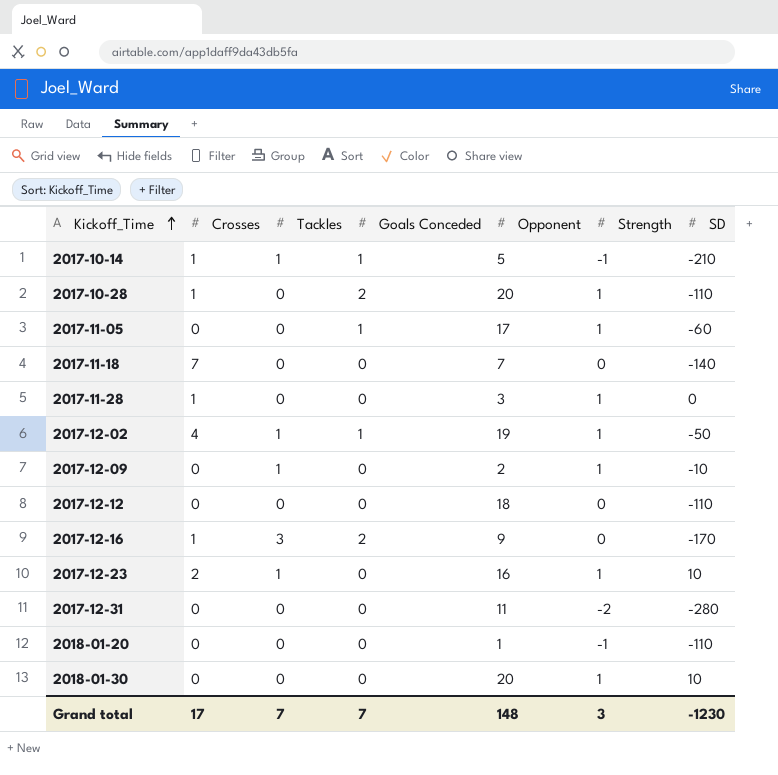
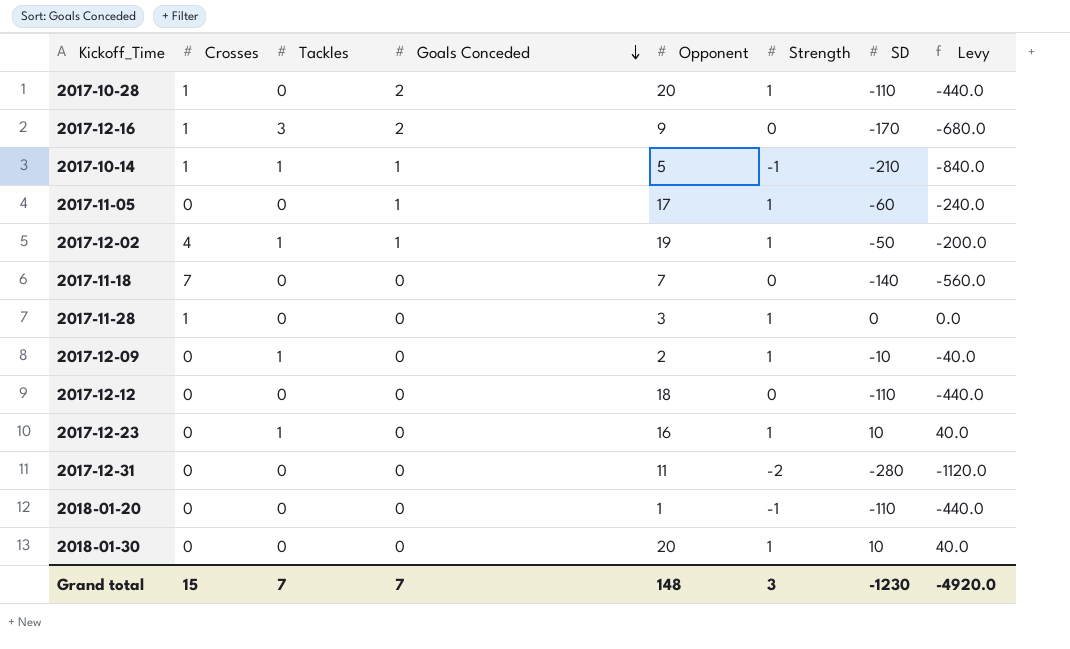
row order: Kickoff_Time ascending -> Goals Conceded descending
column Levy | formula: none -> [SD] * 4
2017-12-23 | Crosses: 2 -> 0
Grand total | Crosses: 17 -> 15

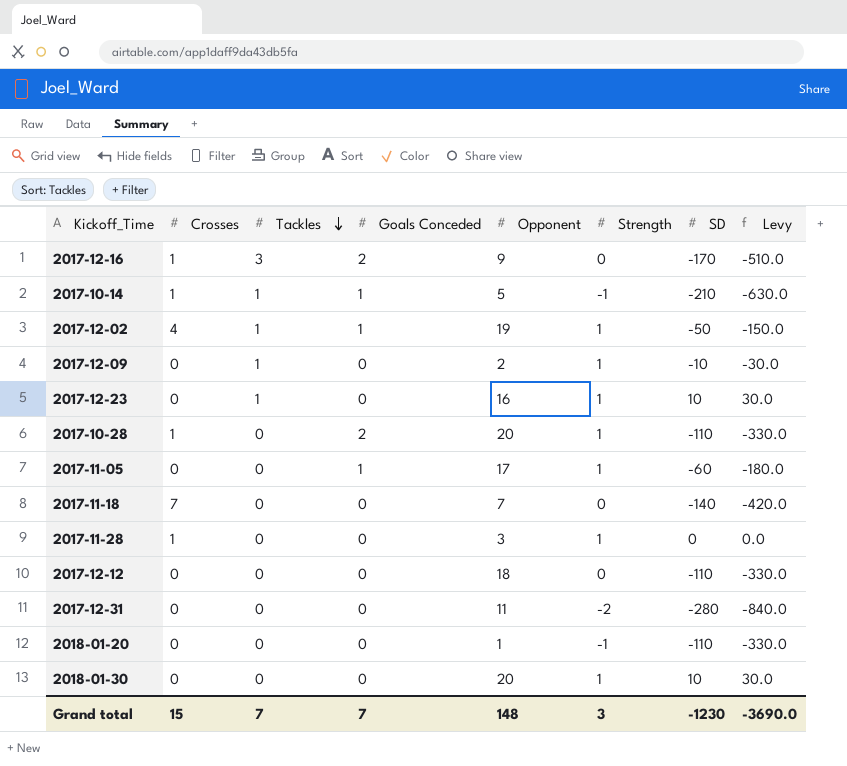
row order: Goals Conceded descending -> Tackles descending
column Levy | formula: [SD] * 4 -> [SD] * 3
Grand total | Levy: -4920.0 -> -3690.0

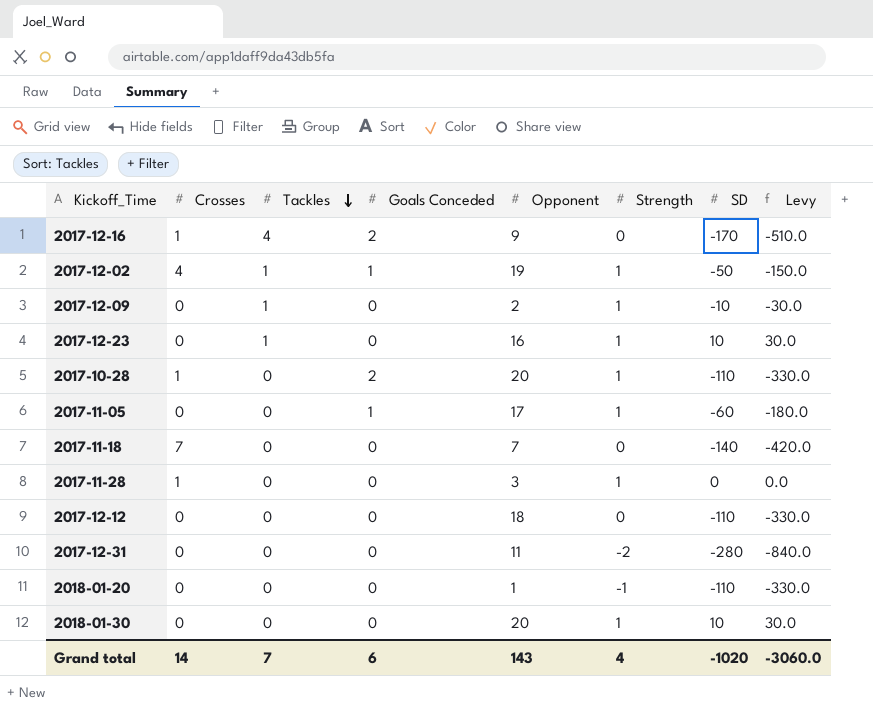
row 2017-10-14: 1 | 1 | 1 | 5 | -1 | -210 | -630.0 -> none
2017-12-16 | Tackles: 3 -> 4
Grand total | Crosses: 15 -> 14
Grand total | Goals Conceded: 7 -> 6
Grand total | Opponent: 148 -> 143
Grand total | Strength: 3 -> 4
Grand total | SD: -1230 -> -1020
Grand total | Levy: -3690.0 -> -3060.0

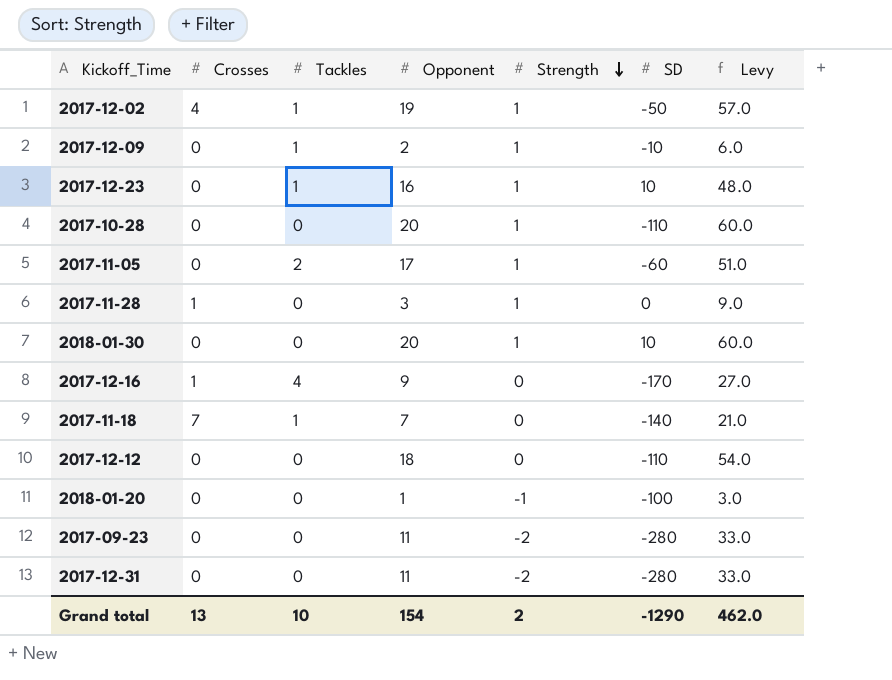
row order: Tackles descending -> Strength descending
column Goals Conceded | position: 4 -> none
column Levy | formula: [SD] * 3 -> [Opponent] * 3
2017-10-28 | Crosses: 1 -> 0
2017-11-05 | Tackles: 0 -> 2
2017-11-18 | Tackles: 0 -> 1
2018-01-20 | SD: -110 -> -100
row 2017-09-23: none -> 0 | 0 | 11 | -2 | -280 | 33.0
Grand total | Crosses: 14 -> 13
Grand total | Tackles: 7 -> 10
Grand total | Opponent: 143 -> 154
Grand total | Strength: 4 -> 2
Grand total | SD: -1020 -> -1290
Grand total | Levy: -3060.0 -> 462.0

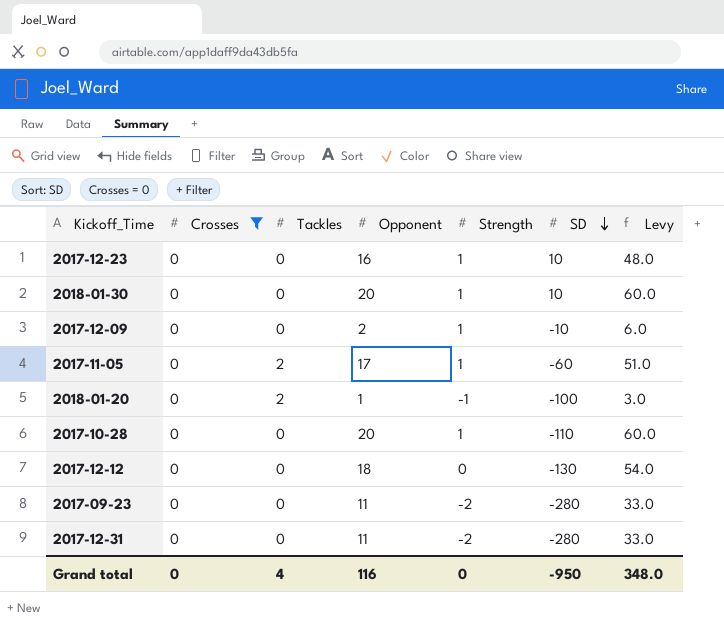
filter: none -> Crosses = 0
row order: Strength descending -> SD descending
2017-12-23 | Tackles: 1 -> 0
2017-12-09 | Tackles: 1 -> 0
2018-01-20 | Tackles: 0 -> 2
2017-12-12 | SD: -110 -> -130
Grand total | Crosses: 13 -> 0
Grand total | Tackles: 10 -> 4
Grand total | Opponent: 154 -> 116
Grand total | Strength: 2 -> 0
Grand total | SD: -1290 -> -950
Grand total | Levy: 462.0 -> 348.0

